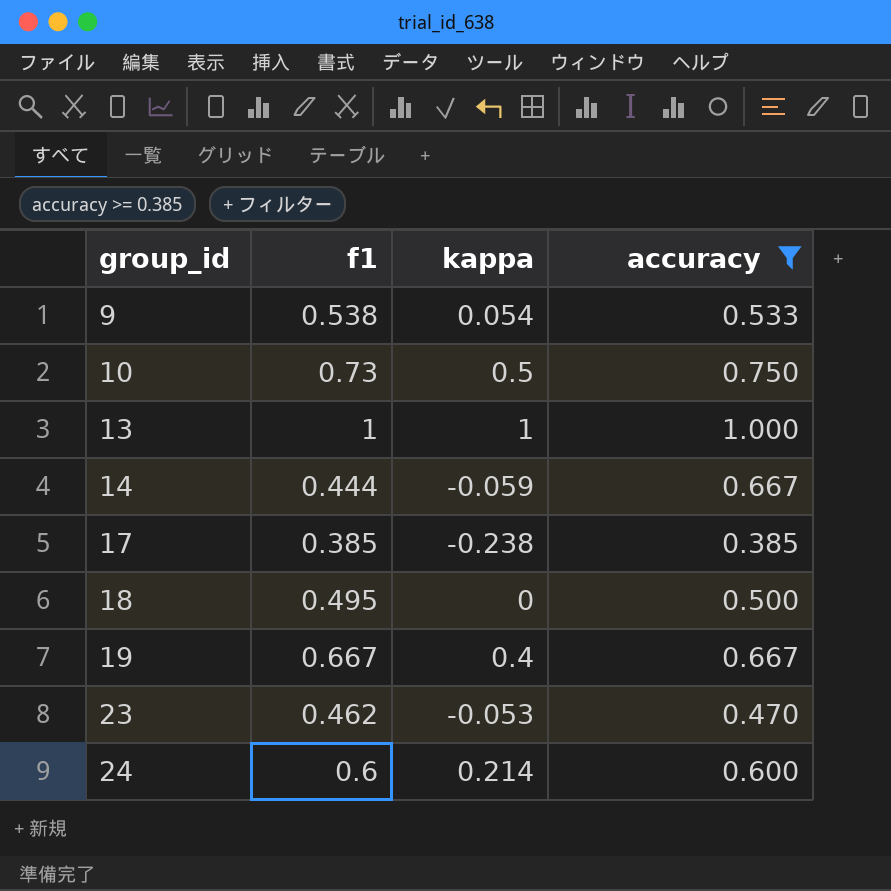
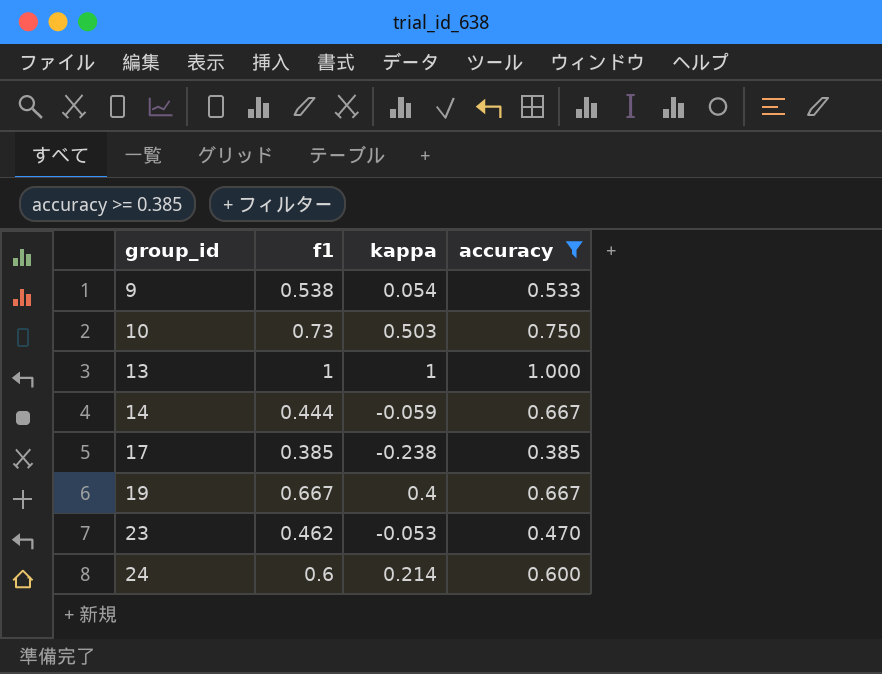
row 18: 0.495 | 0 | 0.500 -> none
10 | kappa: 0.5 -> 0.503

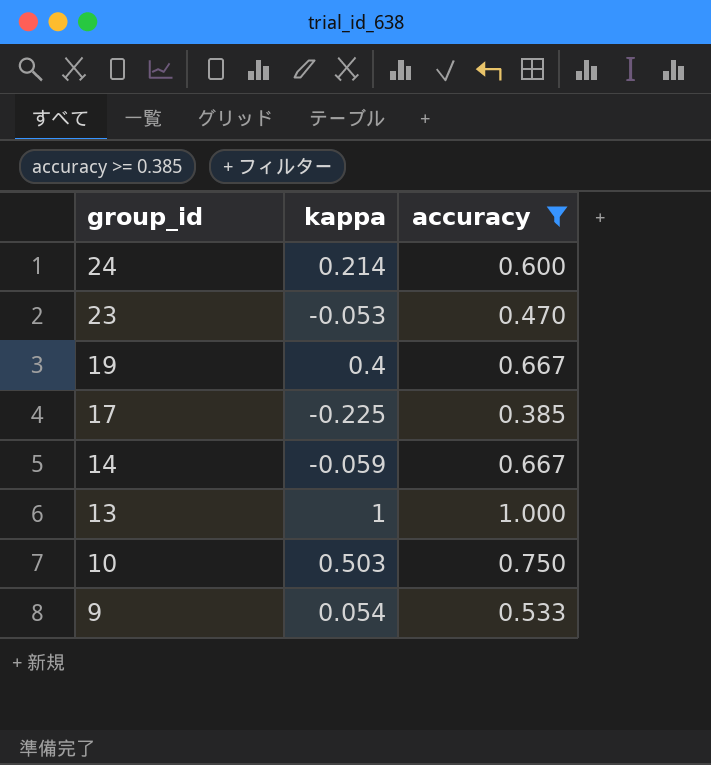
row order: group_id ascending -> group_id descending
column f1 | position: 2 -> none
17 | kappa: -0.238 -> -0.225

